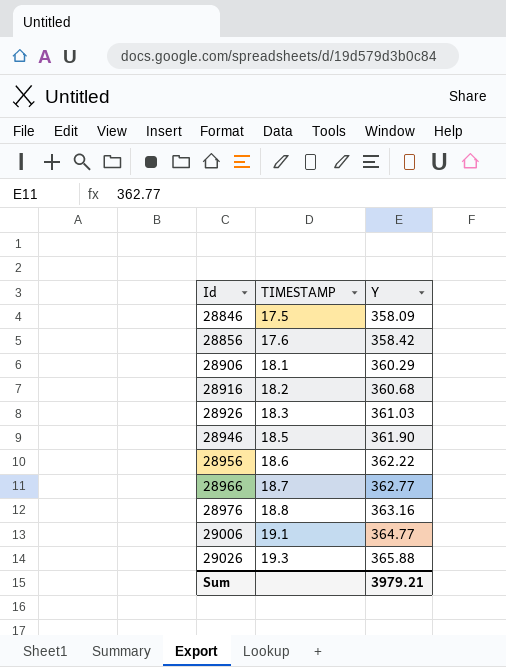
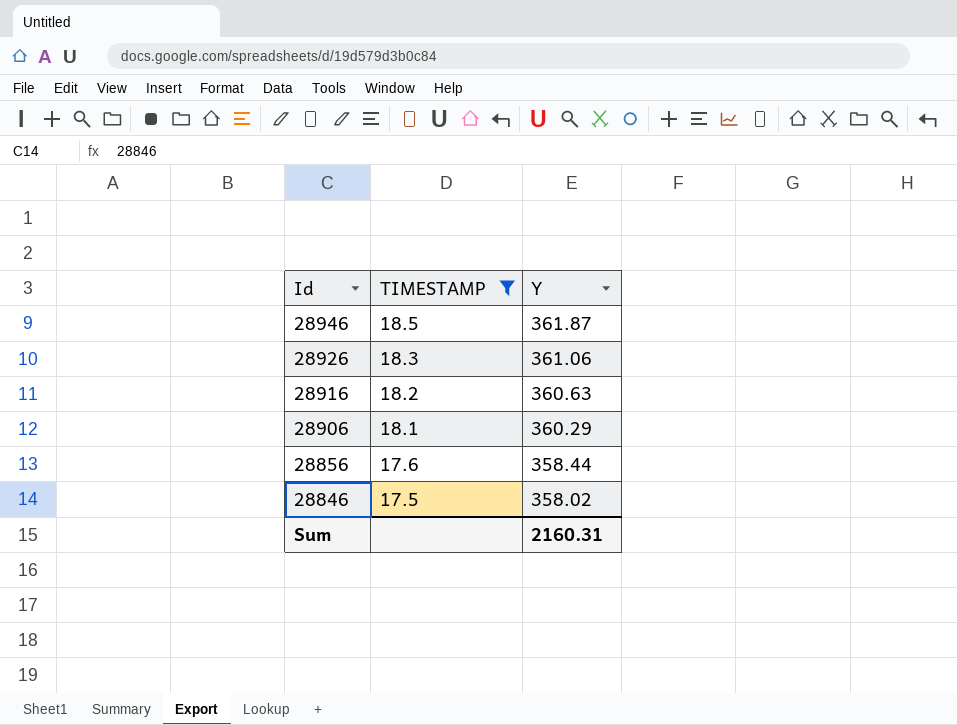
filter: none -> TIMESTAMP <= 18.5
row order: Id ascending -> Id descending
28946 | Y: 361.90 -> 361.87
28926 | Y: 361.03 -> 361.06
28916 | Y: 360.68 -> 360.63
28856 | Y: 358.42 -> 358.44
28846 | Y: 358.09 -> 358.02
Sum | Y: 3979.21 -> 2160.31

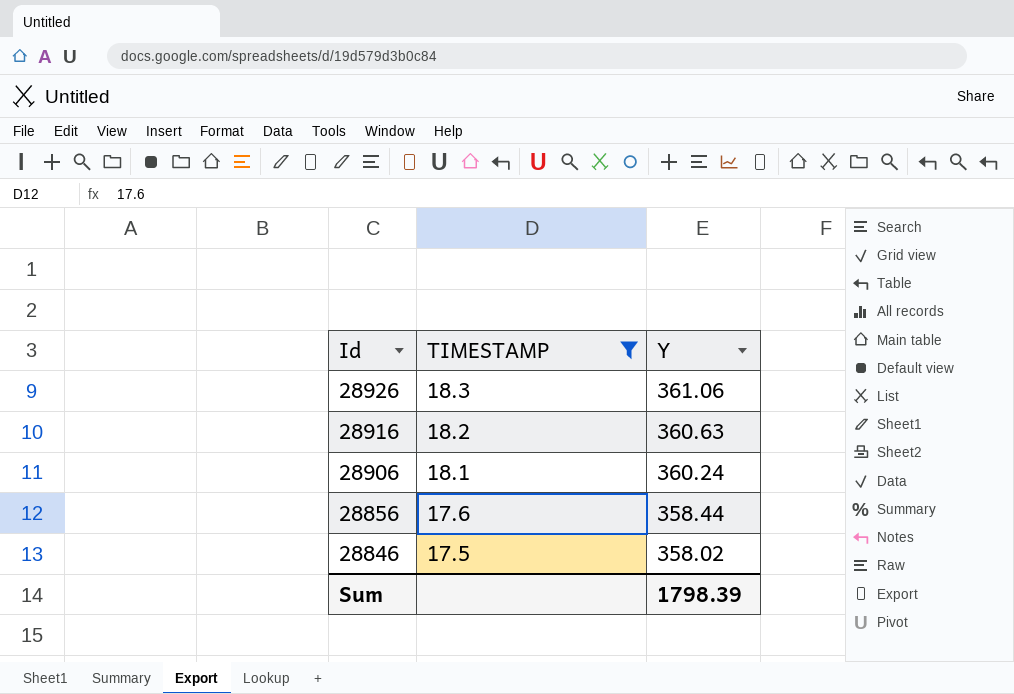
row 28946: 18.5 | 361.87 -> none
28906 | Y: 360.29 -> 360.24
Sum | Y: 2160.31 -> 1798.39

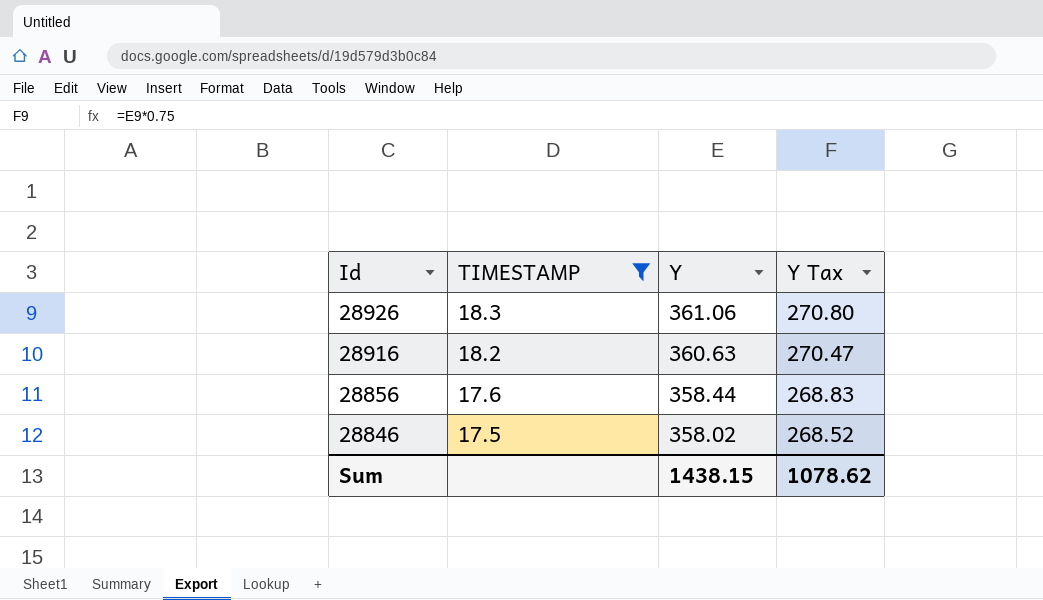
column Y Tax | formula: none -> [Y] * 0.75
row 28906: 18.1 | 360.24 -> none
Sum | Y: 1798.39 -> 1438.15

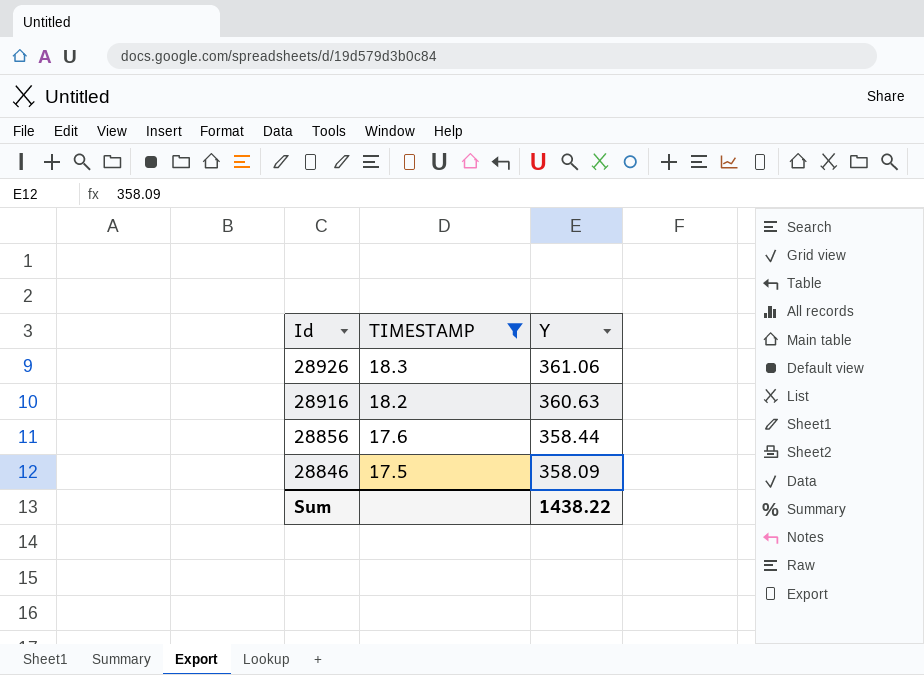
column Y Tax | formula: [Y] * 0.75 -> none
28846 | Y: 358.02 -> 358.09
Sum | Y: 1438.15 -> 1438.22

